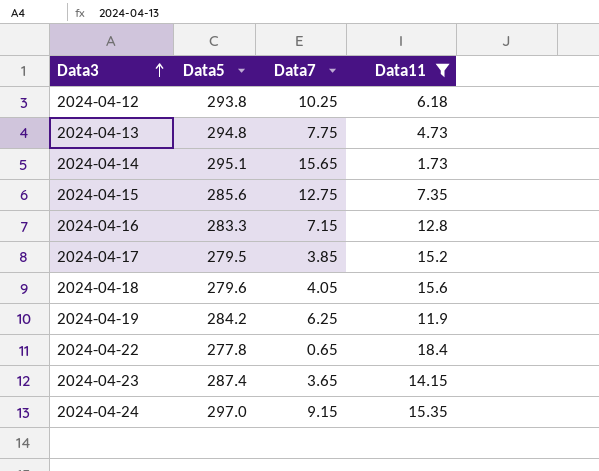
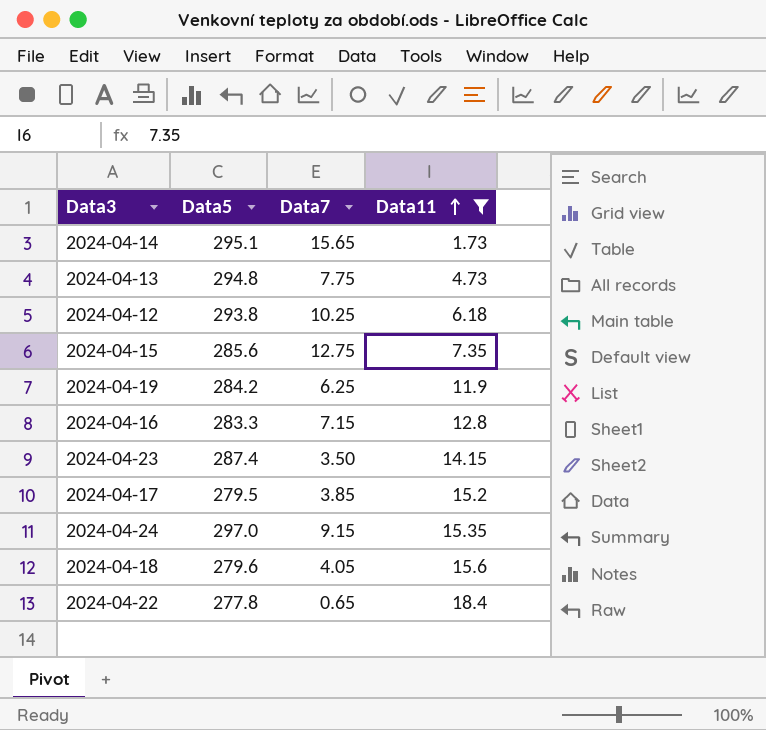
row order: Data3 ascending -> Data11 ascending
2024-04-23 | Data7: 3.65 -> 3.50

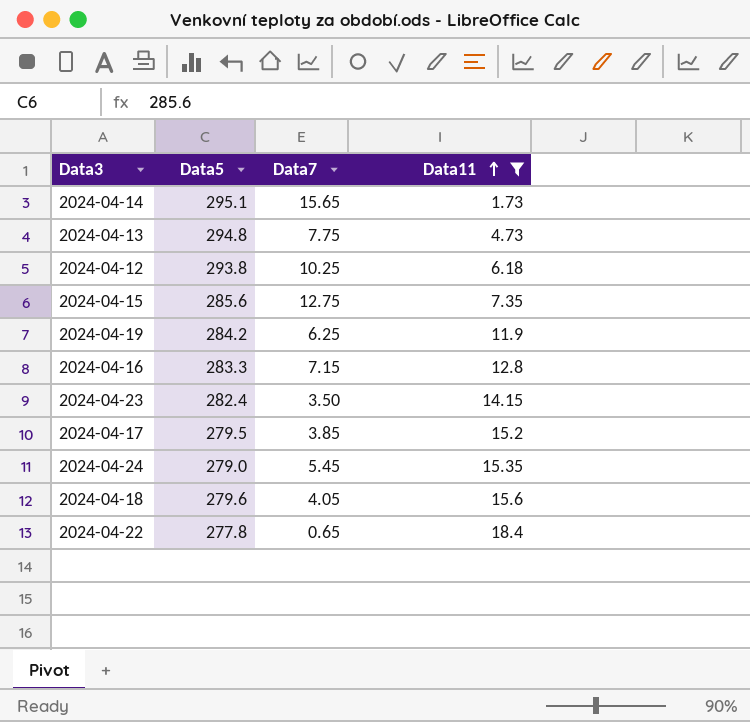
2024-04-23 | Data5: 287.4 -> 282.4
2024-04-24 | Data5: 297.0 -> 279.0
2024-04-24 | Data7: 9.15 -> 5.45

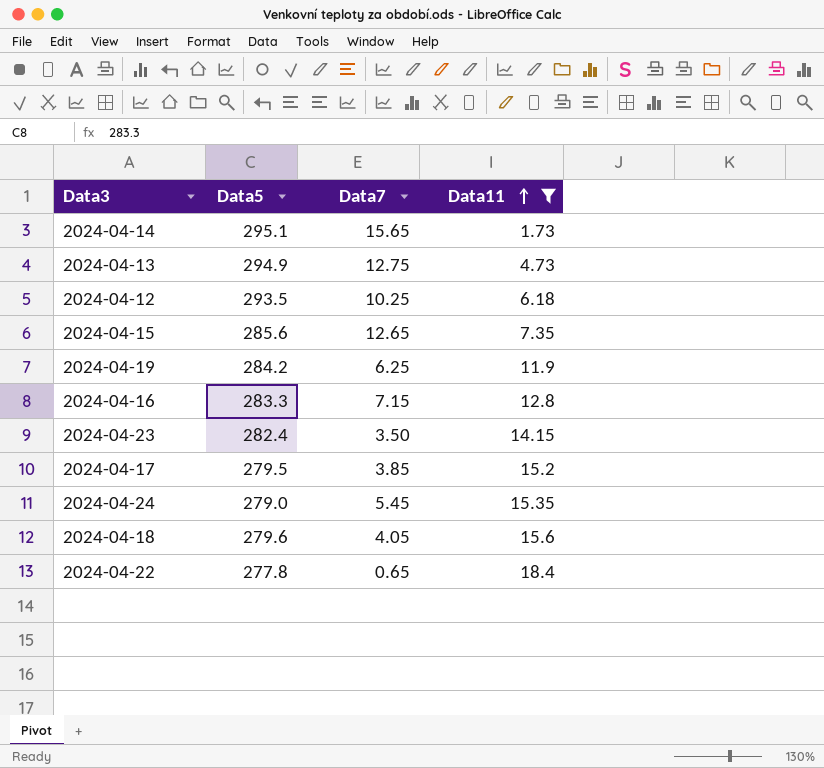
2024-04-13 | Data5: 294.8 -> 294.9
2024-04-13 | Data7: 7.75 -> 12.75
2024-04-12 | Data5: 293.8 -> 293.5
2024-04-15 | Data7: 12.75 -> 12.65

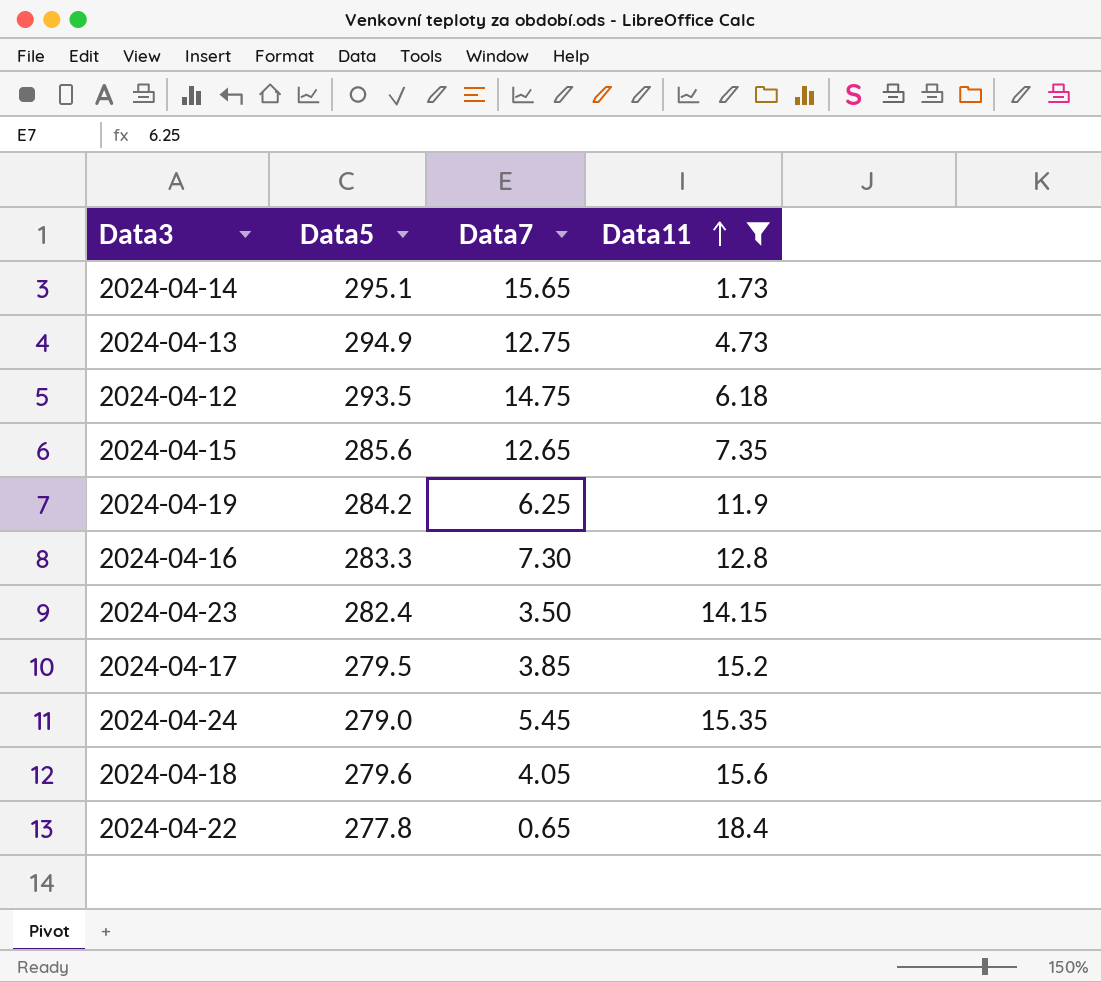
2024-04-12 | Data7: 10.25 -> 14.75
2024-04-16 | Data7: 7.15 -> 7.30

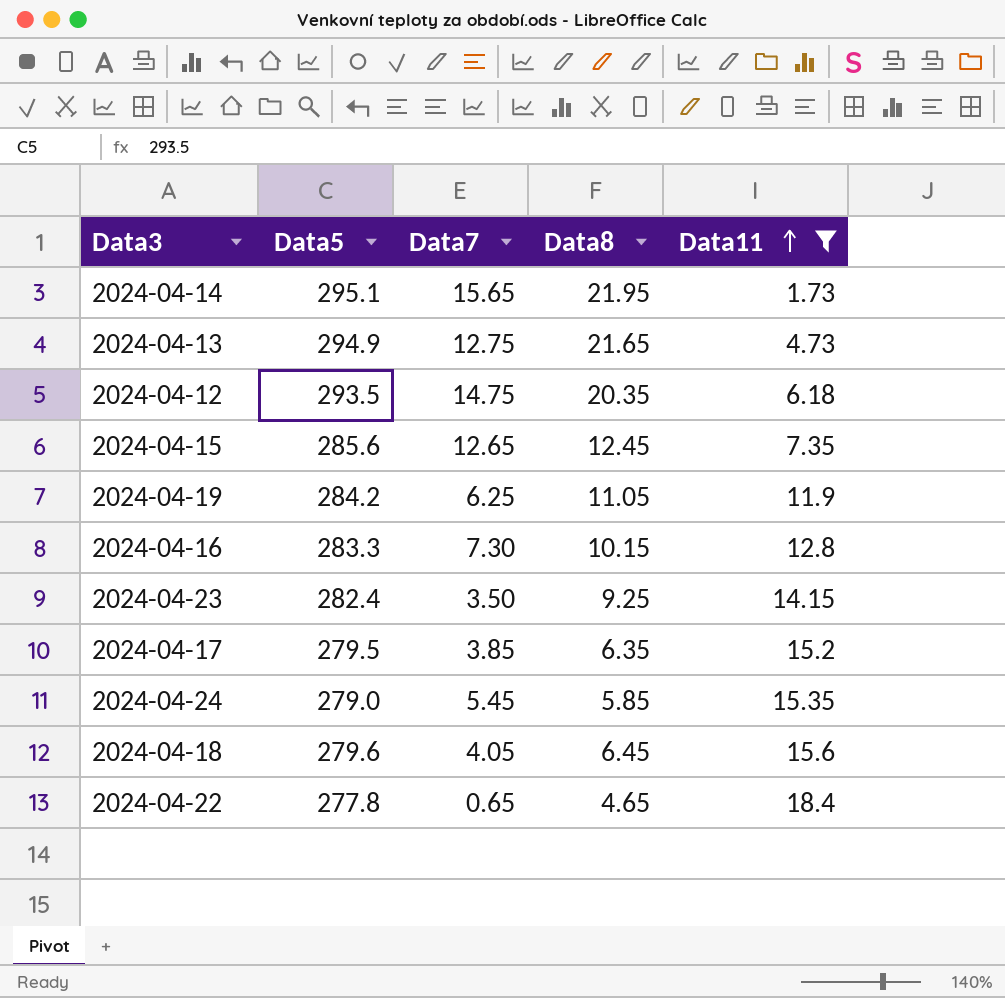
column Data8 | position: none -> 4

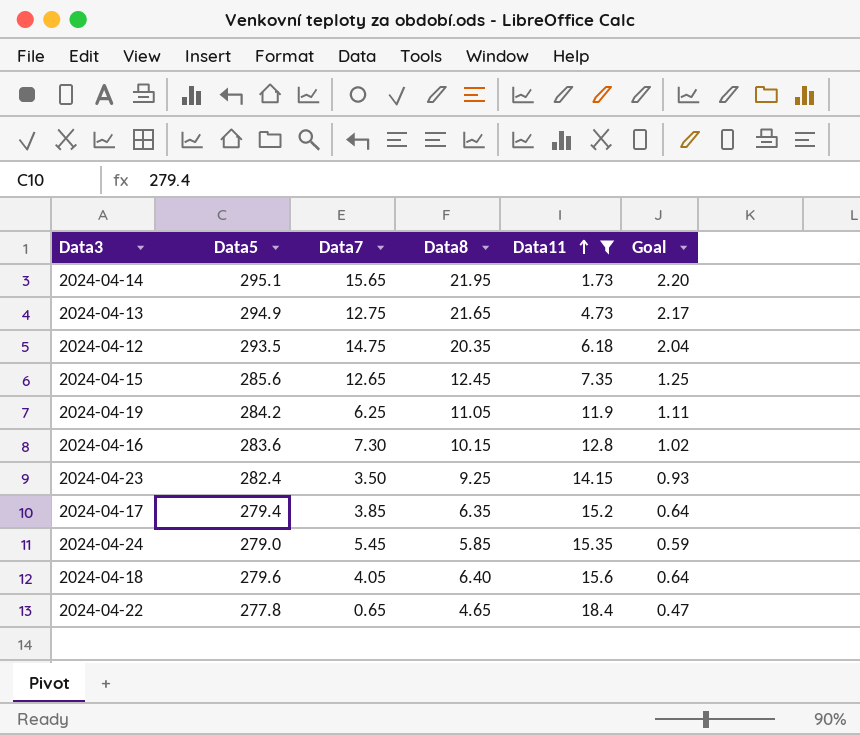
column Goal | formula: none -> [Data8] * 0.1
2024-04-16 | Data5: 283.3 -> 283.6
2024-04-17 | Data5: 279.5 -> 279.4
2024-04-18 | Data8: 6.45 -> 6.40

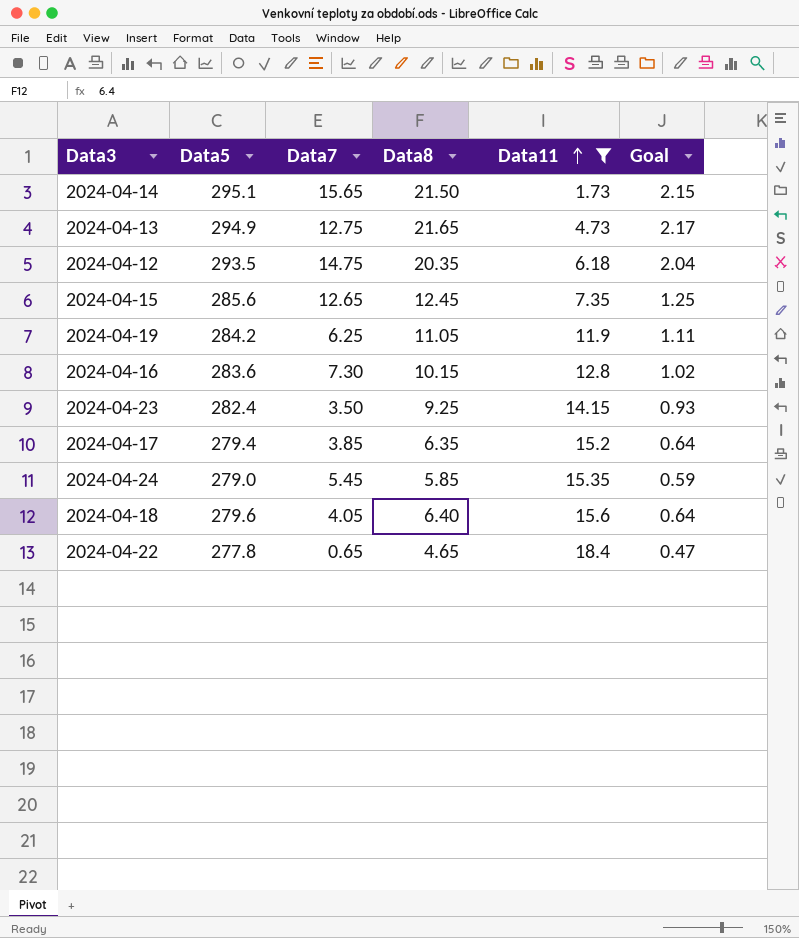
2024-04-14 | Data8: 21.95 -> 21.50
2024-04-14 | Goal: 2.20 -> 2.15

